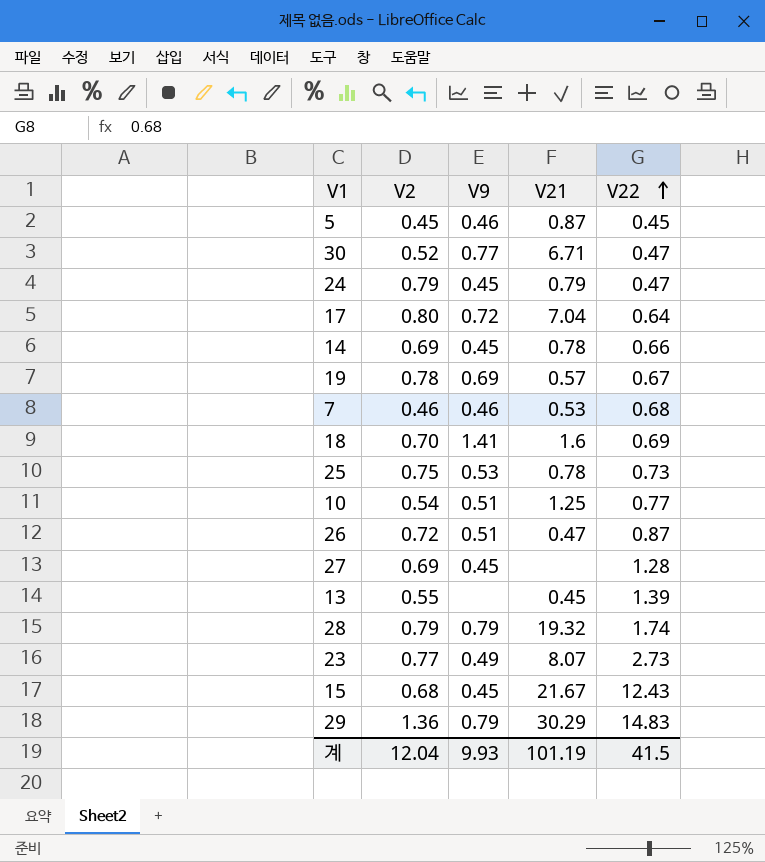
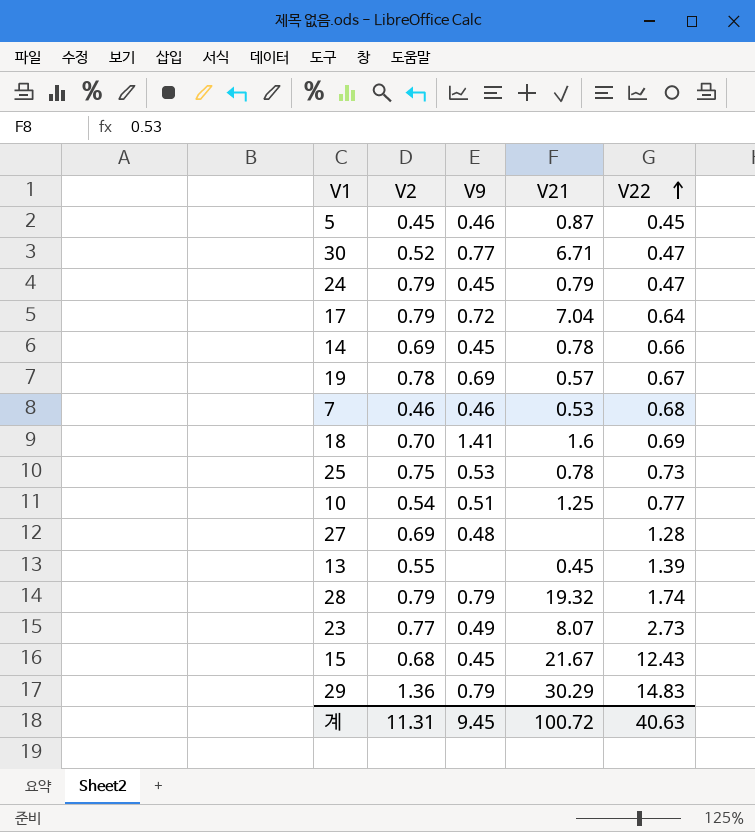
row 26: 0.72 | 0.51 | 0.47 | 0.87 -> none
17 | V2: 0.80 -> 0.79
27 | V9: 0.45 -> 0.48
계 | V2: 12.04 -> 11.31
계 | V9: 9.93 -> 9.45
계 | V21: 101.19 -> 100.72
계 | V22: 41.5 -> 40.63

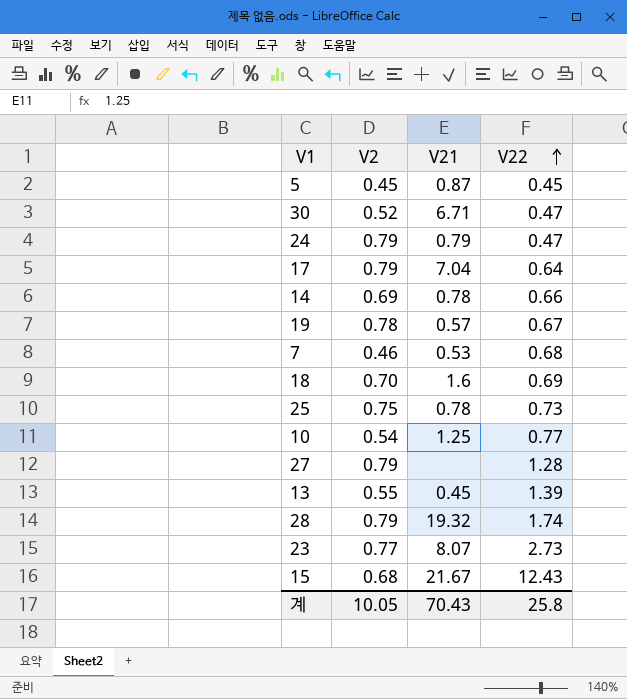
column V9 | position: 3 -> none
row 29: 1.36 | 0.79 | 30.29 | 14.83 -> none
27 | V2: 0.69 -> 0.79
계 | V2: 11.31 -> 10.05
계 | V21: 100.72 -> 70.43
계 | V22: 40.63 -> 25.8

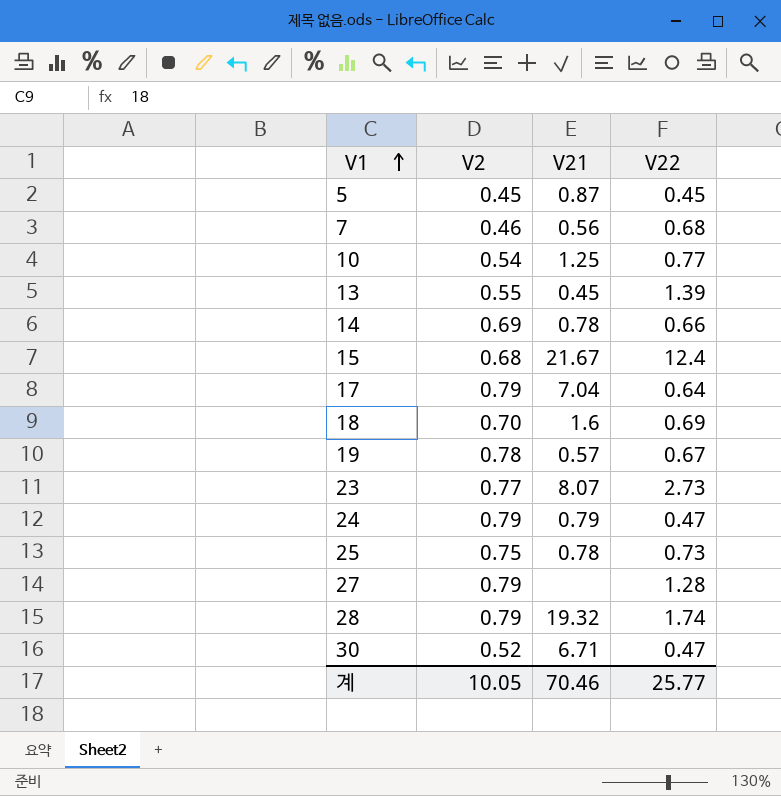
row order: V22 ascending -> V1 ascending
7 | V21: 0.53 -> 0.56
15 | V22: 12.43 -> 12.4
계 | V21: 70.43 -> 70.46
계 | V22: 25.8 -> 25.77

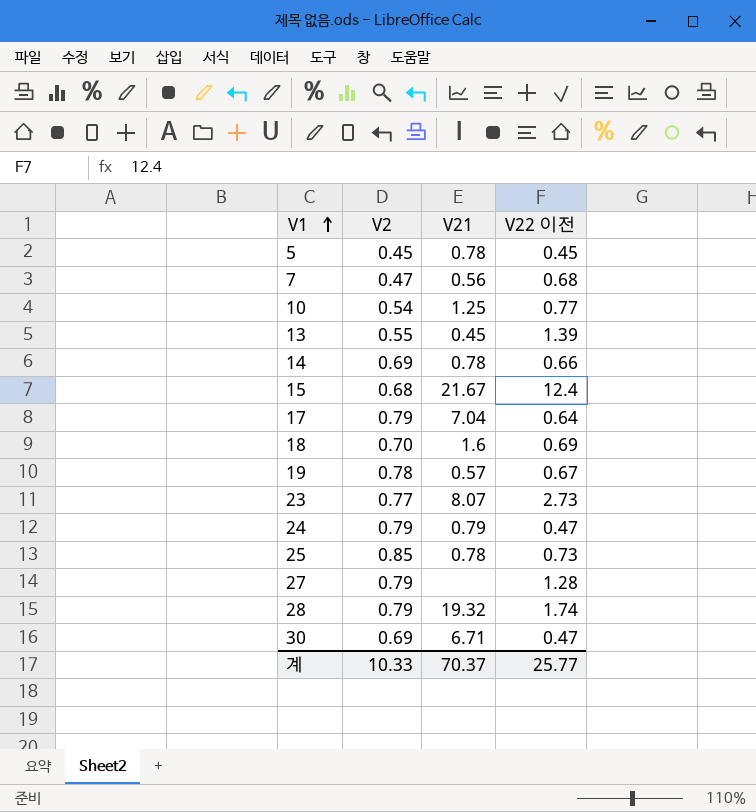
column name: V22 -> V22 이전
5 | V21: 0.87 -> 0.78
7 | V2: 0.46 -> 0.47
25 | V2: 0.75 -> 0.85
30 | V2: 0.52 -> 0.69
계 | V2: 10.05 -> 10.33
계 | V21: 70.46 -> 70.37

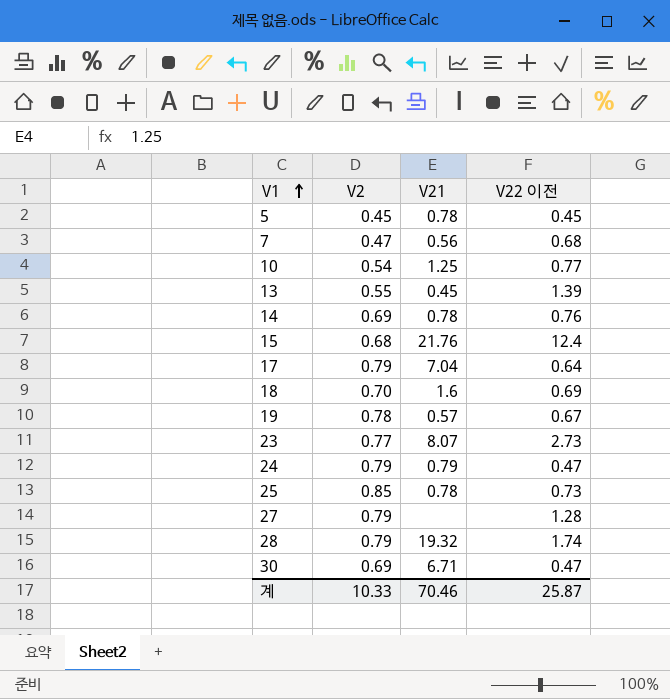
14 | V22 이전: 0.66 -> 0.76
15 | V21: 21.67 -> 21.76
계 | V21: 70.37 -> 70.46
계 | V22 이전: 25.77 -> 25.87

